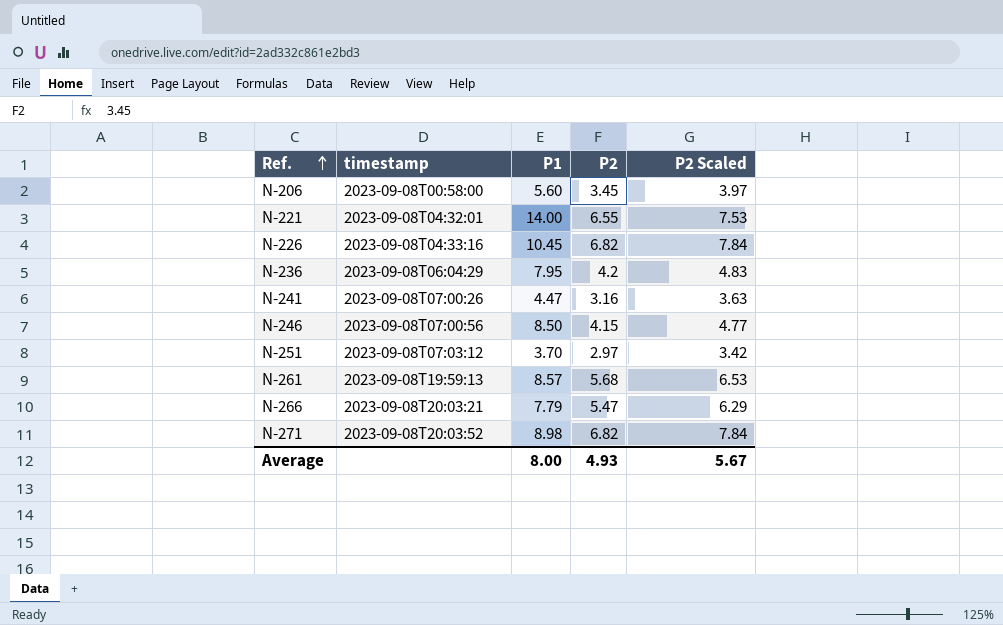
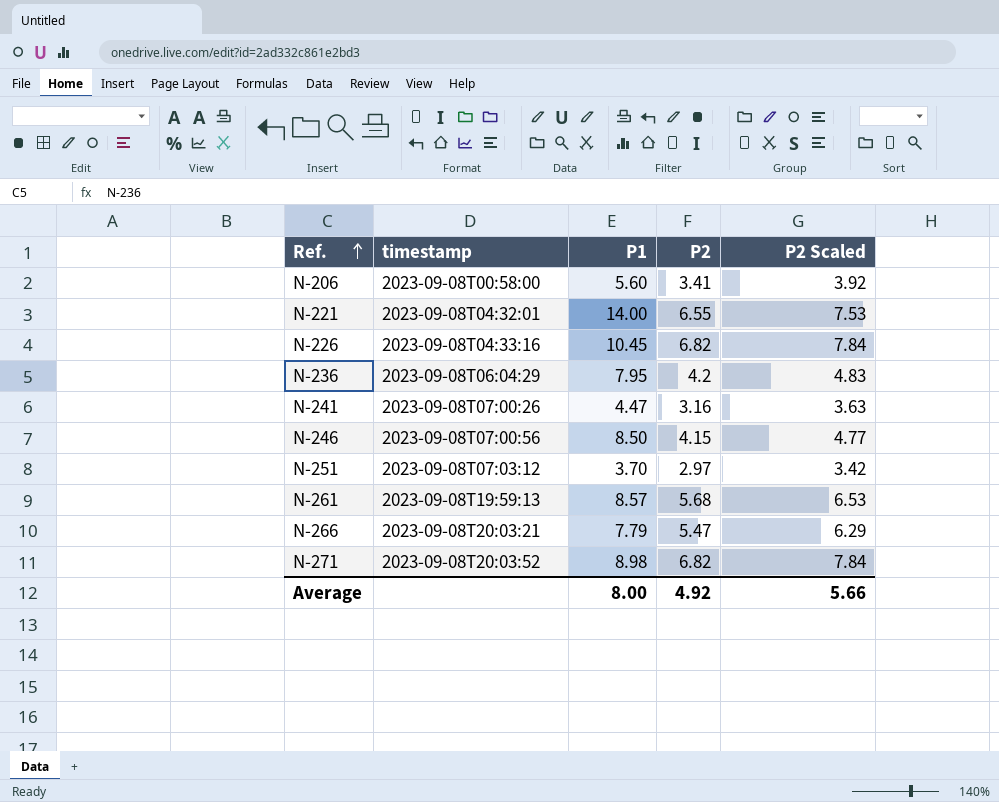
N-206 | P2: 3.45 -> 3.41
N-206 | P2 Scaled: 3.97 -> 3.92
Average | P2: 4.93 -> 4.92
Average | P2 Scaled: 5.67 -> 5.66

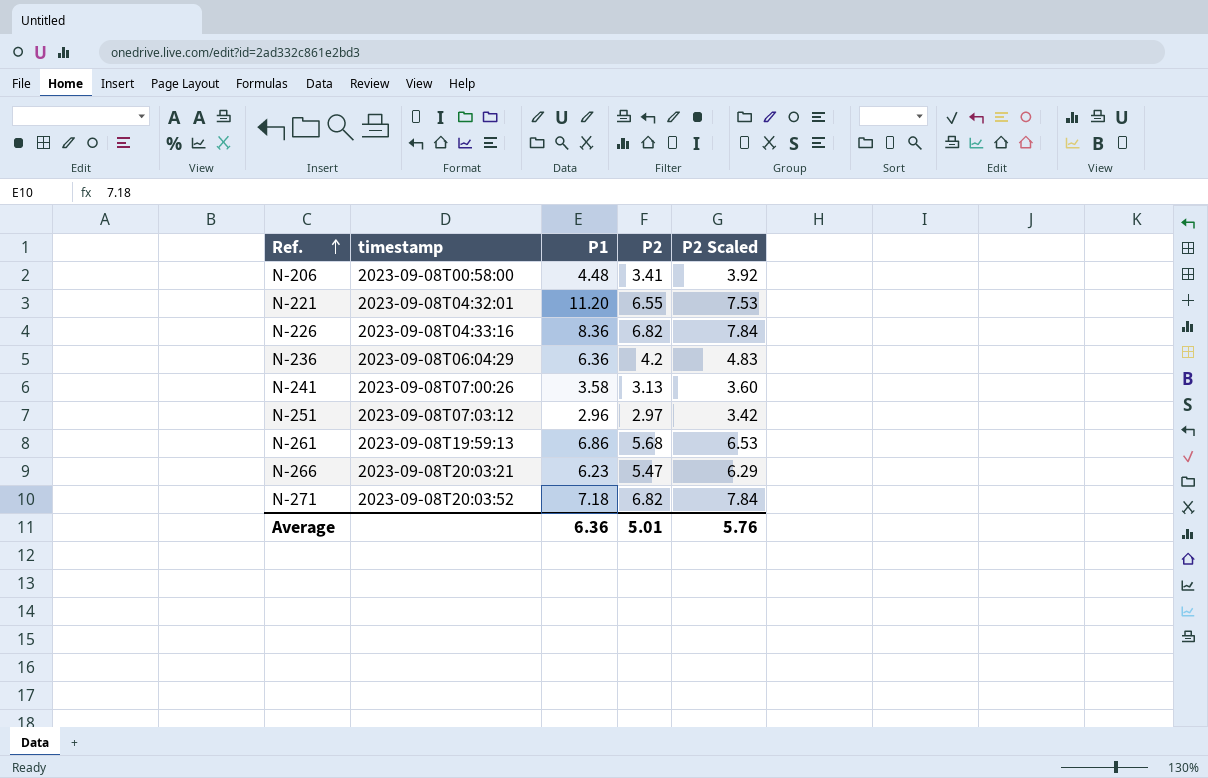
row N-246: 2023-09-08T07:00:56 | 8.50 | 4.15 | 4.77 -> none
N-206 | P1: 5.60 -> 4.48
N-221 | P1: 14.00 -> 11.20
N-226 | P1: 10.45 -> 8.36
N-236 | P1: 7.95 -> 6.36
N-241 | P1: 4.47 -> 3.58
N-241 | P2: 3.16 -> 3.13
N-241 | P2 Scaled: 3.63 -> 3.60
N-251 | P1: 3.70 -> 2.96
N-261 | P1: 8.57 -> 6.86
N-266 | P1: 7.79 -> 6.23
N-271 | P1: 8.98 -> 7.18
Average | P1: 8.00 -> 6.36
Average | P2: 4.92 -> 5.01
Average | P2 Scaled: 5.66 -> 5.76

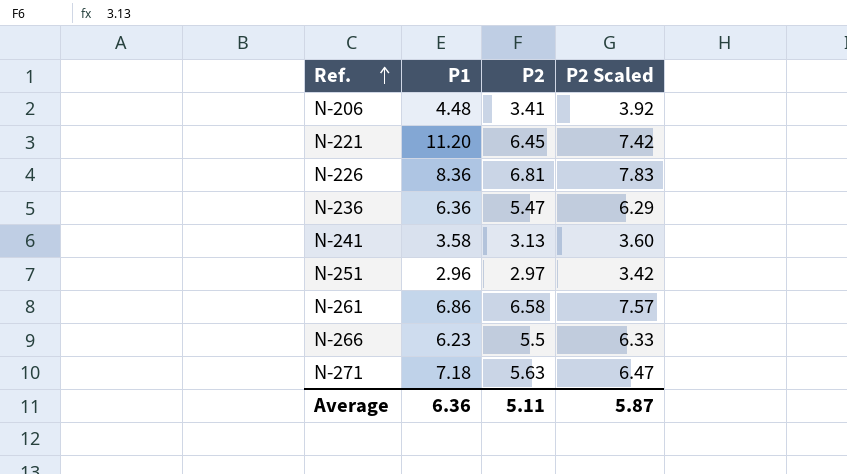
column timestamp | position: 2 -> none
N-221 | P2: 6.55 -> 6.45
N-221 | P2 Scaled: 7.53 -> 7.42
N-226 | P2: 6.82 -> 6.81
N-226 | P2 Scaled: 7.84 -> 7.83
N-236 | P2: 4.2 -> 5.47
N-236 | P2 Scaled: 4.83 -> 6.29
N-261 | P2: 5.68 -> 6.58
N-261 | P2 Scaled: 6.53 -> 7.57
N-266 | P2: 5.47 -> 5.5
N-266 | P2 Scaled: 6.29 -> 6.33
N-271 | P2: 6.82 -> 5.63
N-271 | P2 Scaled: 7.84 -> 6.47
Average | P2: 5.01 -> 5.11
Average | P2 Scaled: 5.76 -> 5.87

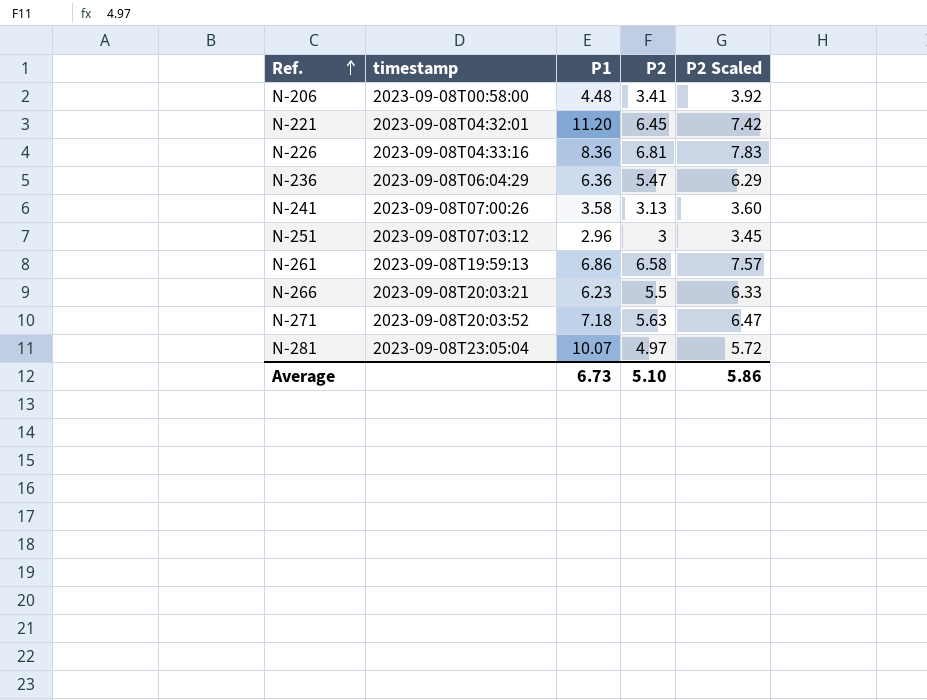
column timestamp | position: none -> 2
N-251 | P2: 2.97 -> 3
N-251 | P2 Scaled: 3.42 -> 3.45
row N-281: none -> 2023-09-08T23:05:04 | 10.07 | 4.97 | 5.72
Average | P1: 6.36 -> 6.73
Average | P2: 5.11 -> 5.10
Average | P2 Scaled: 5.87 -> 5.86

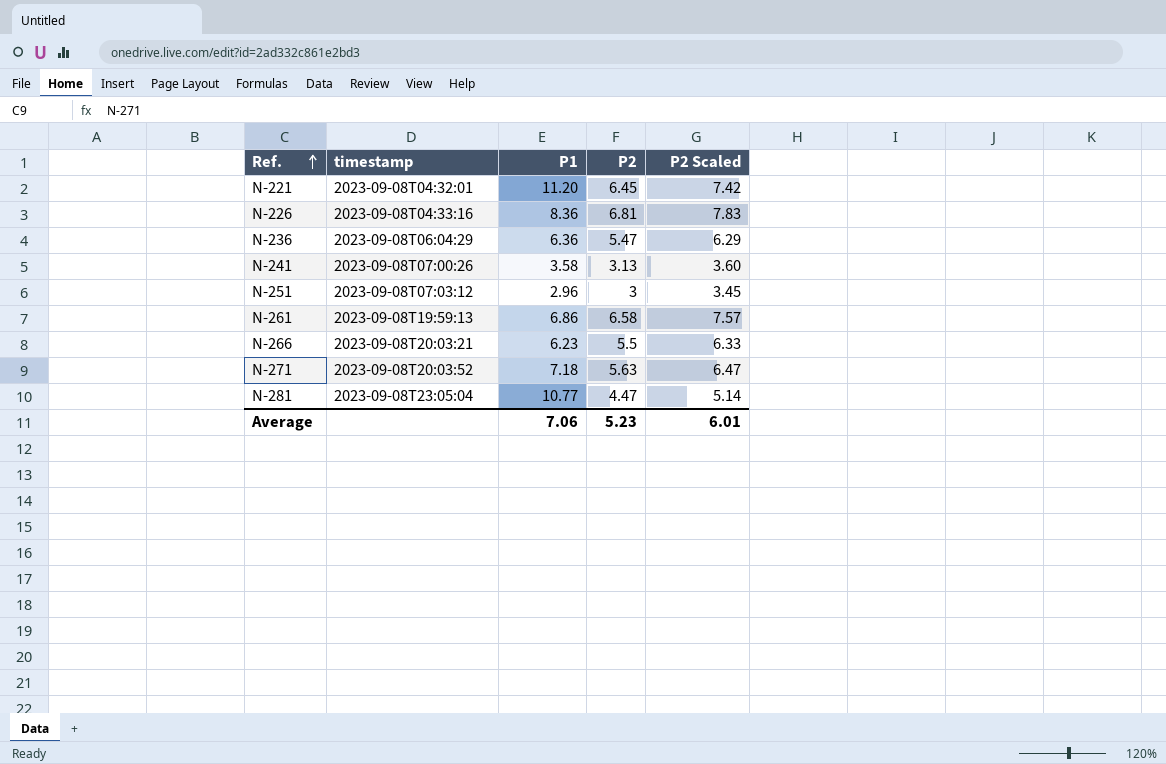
row N-206: 2023-09-08T00:58:00 | 4.48 | 3.41 | 3.92 -> none
N-281 | P1: 10.07 -> 10.77
N-281 | P2: 4.97 -> 4.47
N-281 | P2 Scaled: 5.72 -> 5.14
Average | P1: 6.73 -> 7.06
Average | P2: 5.10 -> 5.23
Average | P2 Scaled: 5.86 -> 6.01

